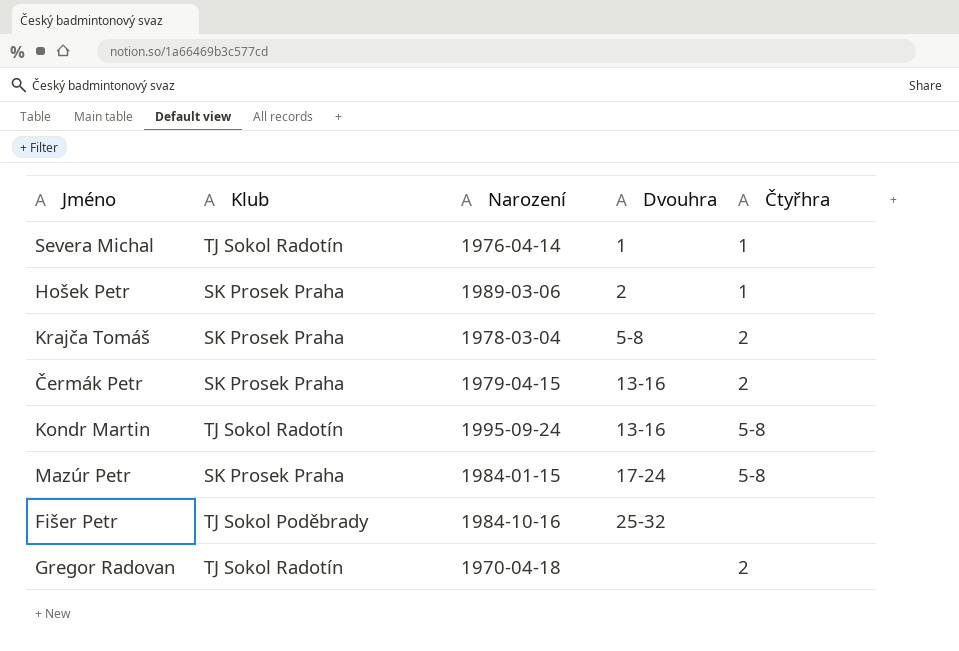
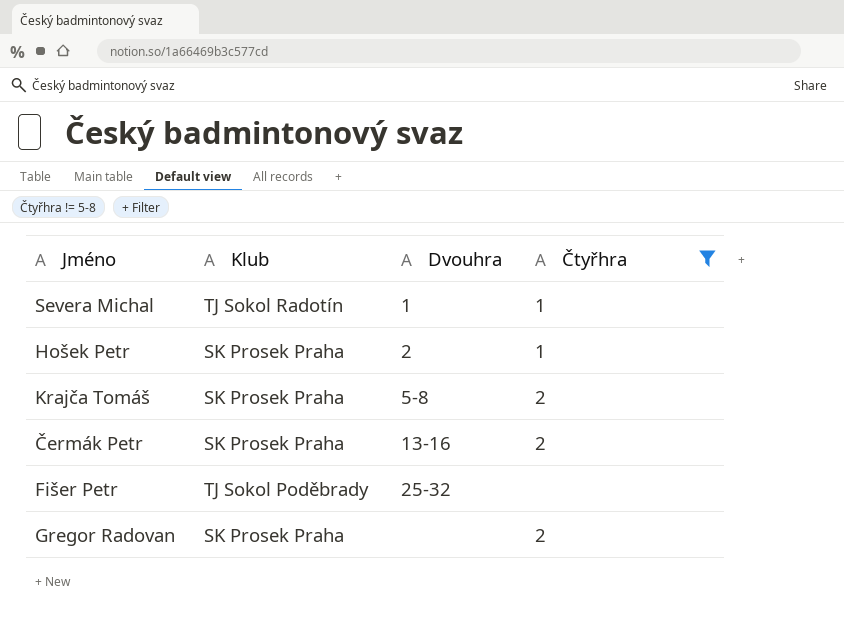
filter: none -> Čtyřhra != 5-8
column Narození | position: 3 -> none
Gregor Radovan | Klub: TJ Sokol Radotín -> SK Prosek Praha

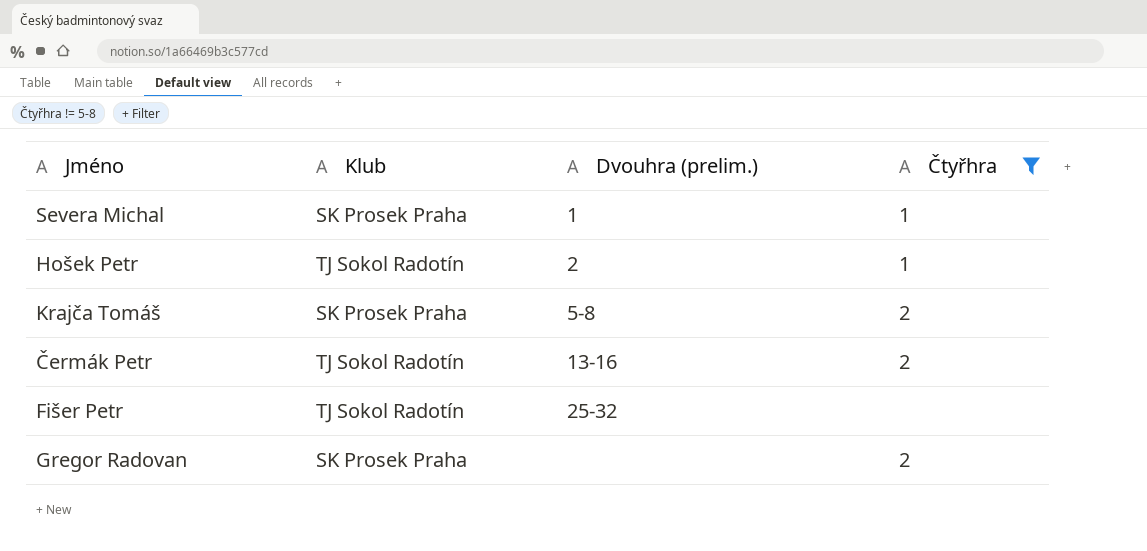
column name: Dvouhra -> Dvouhra (prelim.)
Severa Michal | Klub: TJ Sokol Radotín -> SK Prosek Praha
Hošek Petr | Klub: SK Prosek Praha -> TJ Sokol Radotín
Čermák Petr | Klub: SK Prosek Praha -> TJ Sokol Radotín
Fišer Petr | Klub: TJ Sokol Poděbrady -> TJ Sokol Radotín

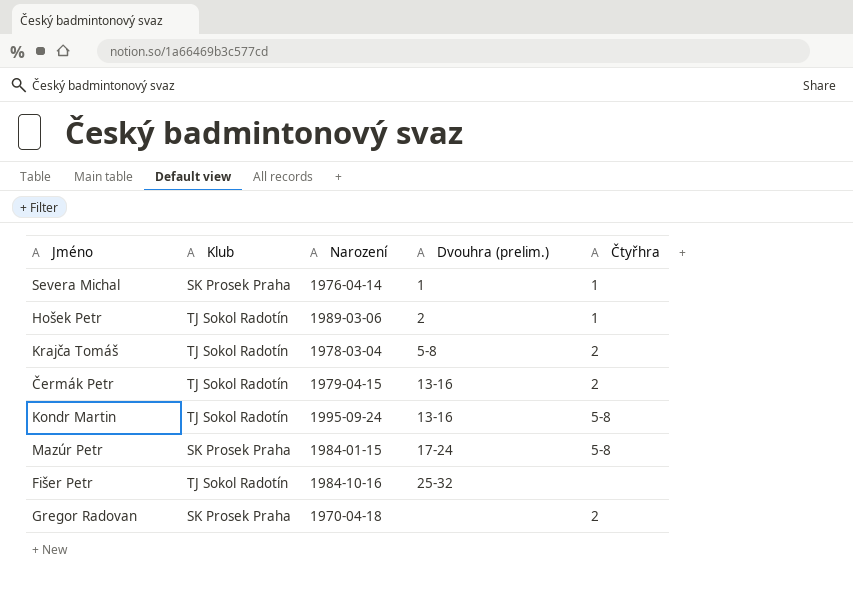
filter: Čtyřhra != 5-8 -> none
column Narození | position: none -> 3
Krajča Tomáš | Klub: SK Prosek Praha -> TJ Sokol Radotín

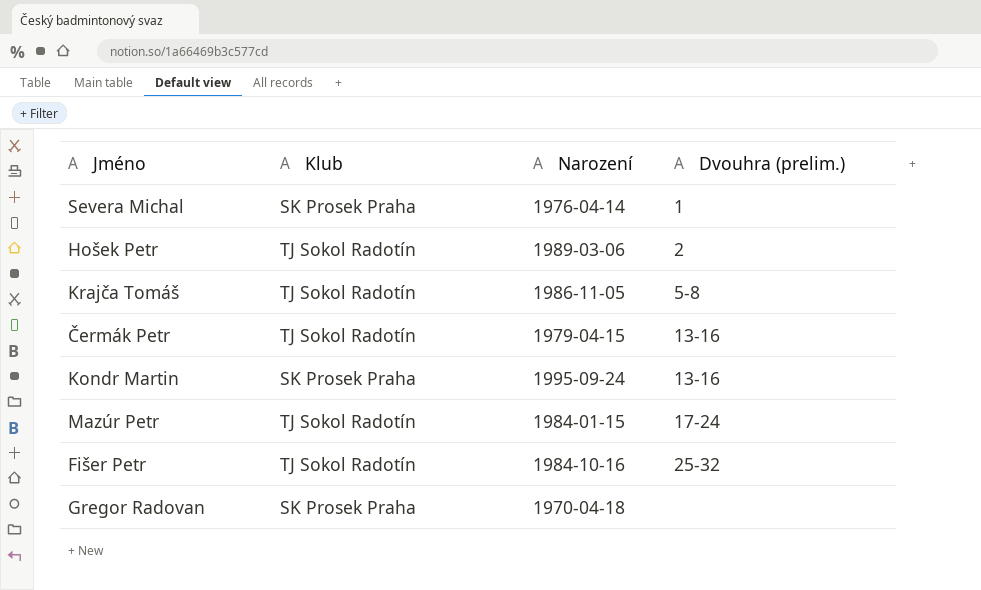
column Čtyřhra | position: 5 -> none
Krajča Tomáš | Narození: 1978-03-04 -> 1986-11-05
Kondr Martin | Klub: TJ Sokol Radotín -> SK Prosek Praha
Mazúr Petr | Klub: SK Prosek Praha -> TJ Sokol Radotín

